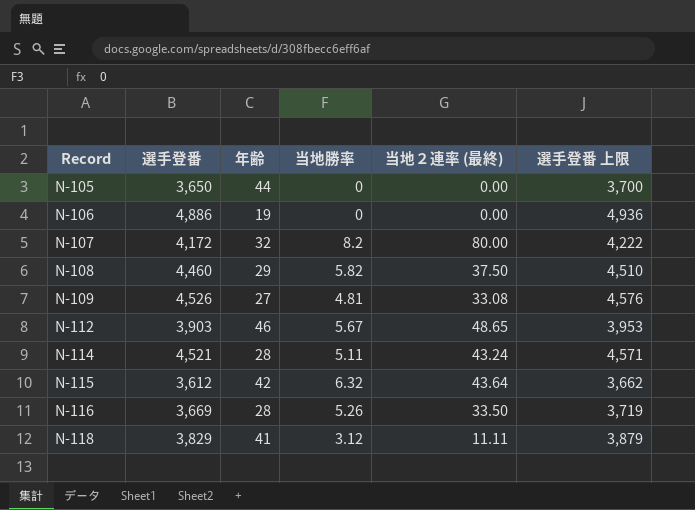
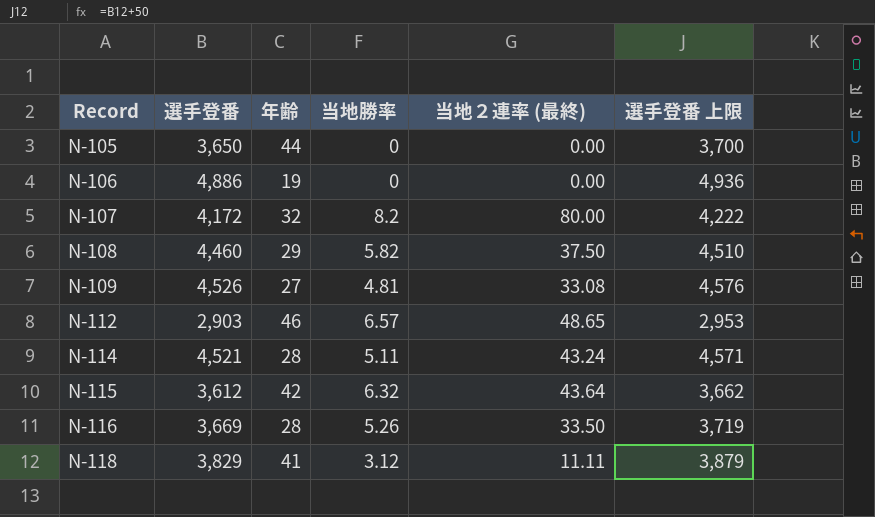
N-112 | 選手登番: 3,903 -> 2,903
N-112 | 当地勝率: 5.67 -> 6.57
N-112 | 選手登番 上限: 3,953 -> 2,953

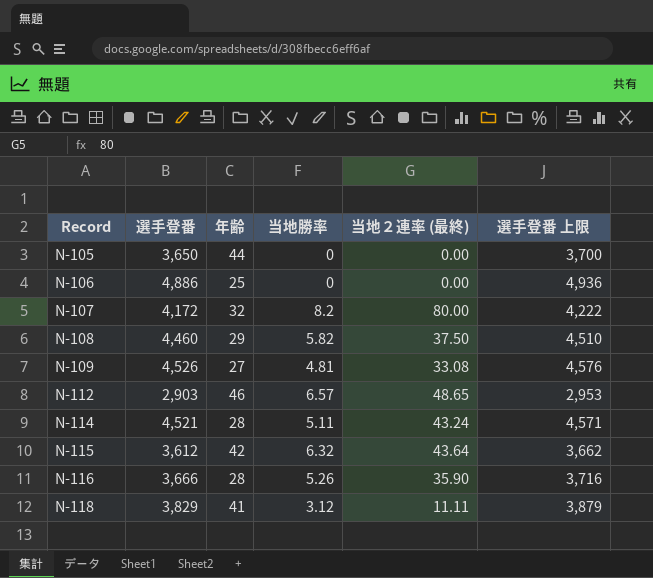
N-106 | 年齢: 19 -> 25
N-116 | 選手登番: 3,669 -> 3,666
N-116 | 当地２連率 (最終): 33.50 -> 35.90
N-116 | 選手登番 上限: 3,719 -> 3,716

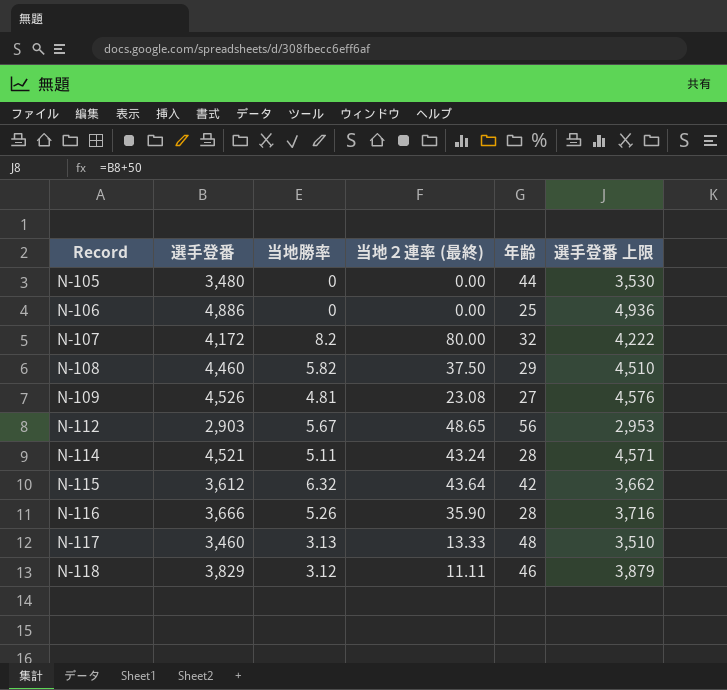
column 年齢 | position: 3 -> 5
N-105 | 選手登番: 3,650 -> 3,480
N-105 | 選手登番 上限: 3,700 -> 3,530
N-109 | 当地２連率 (最終): 33.08 -> 23.08
N-112 | 当地勝率: 6.57 -> 5.67
N-112 | 年齢: 46 -> 56
row N-117: none -> 3,460 | 3.13 | 13.33 | 48 | 3,510
N-118 | 年齢: 41 -> 46

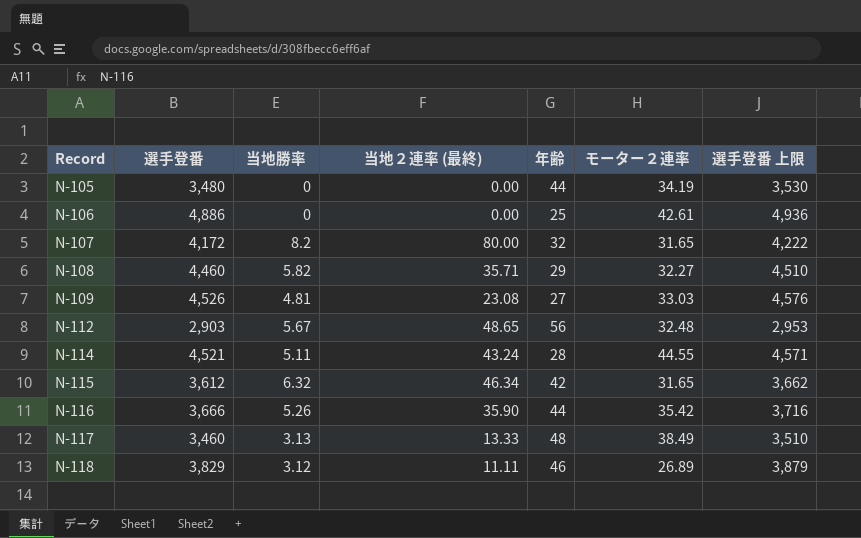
column モーター２連率 | position: none -> 6
N-108 | 当地２連率 (最終): 37.50 -> 35.71
N-115 | 当地２連率 (最終): 43.64 -> 46.34
N-116 | 年齢: 28 -> 44

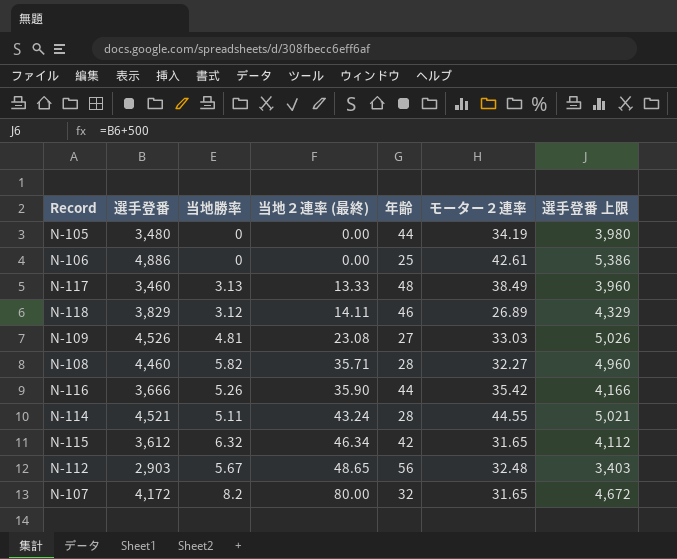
row order: Record ascending -> 当地２連率 (最終) ascending
column 選手登番 上限 | formula: [選手登番] + 50 -> [選手登番] + 500
N-118 | 当地２連率 (最終): 11.11 -> 14.11
N-108 | 年齢: 29 -> 28

